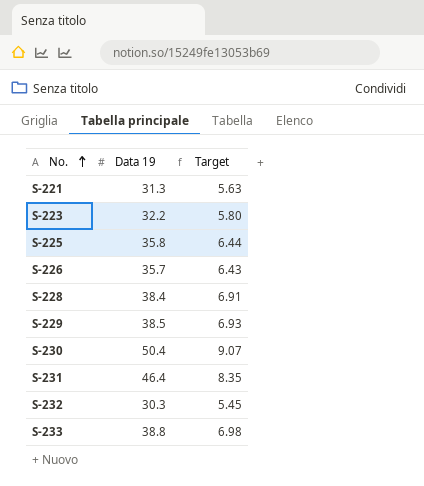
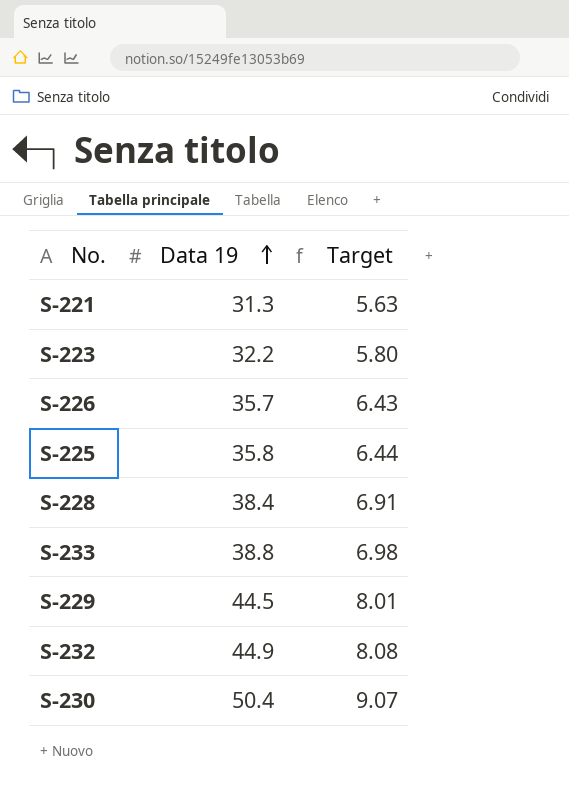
row order: No. ascending -> Data 19 ascending
row S-231: 46.4 | 8.35 -> none
S-229 | Data 19: 38.5 -> 44.5
S-229 | Target: 6.93 -> 8.01
S-232 | Data 19: 30.3 -> 44.9
S-232 | Target: 5.45 -> 8.08

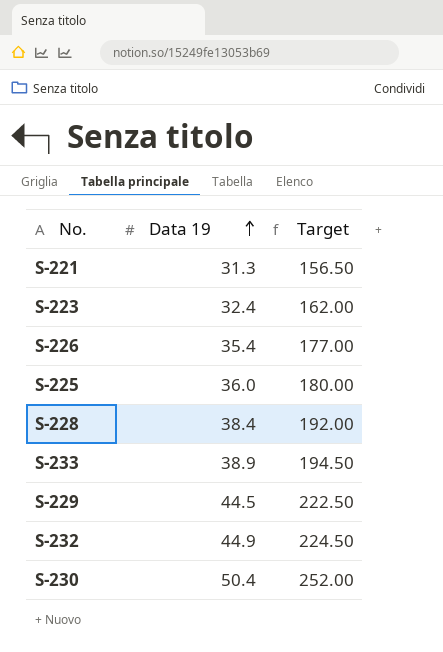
column Target | formula: [Data 19] * 0.18 -> [Data 19] * 5
S-223 | Data 19: 32.2 -> 32.4
S-226 | Data 19: 35.7 -> 35.4
S-225 | Data 19: 35.8 -> 36.0
S-233 | Data 19: 38.8 -> 38.9

